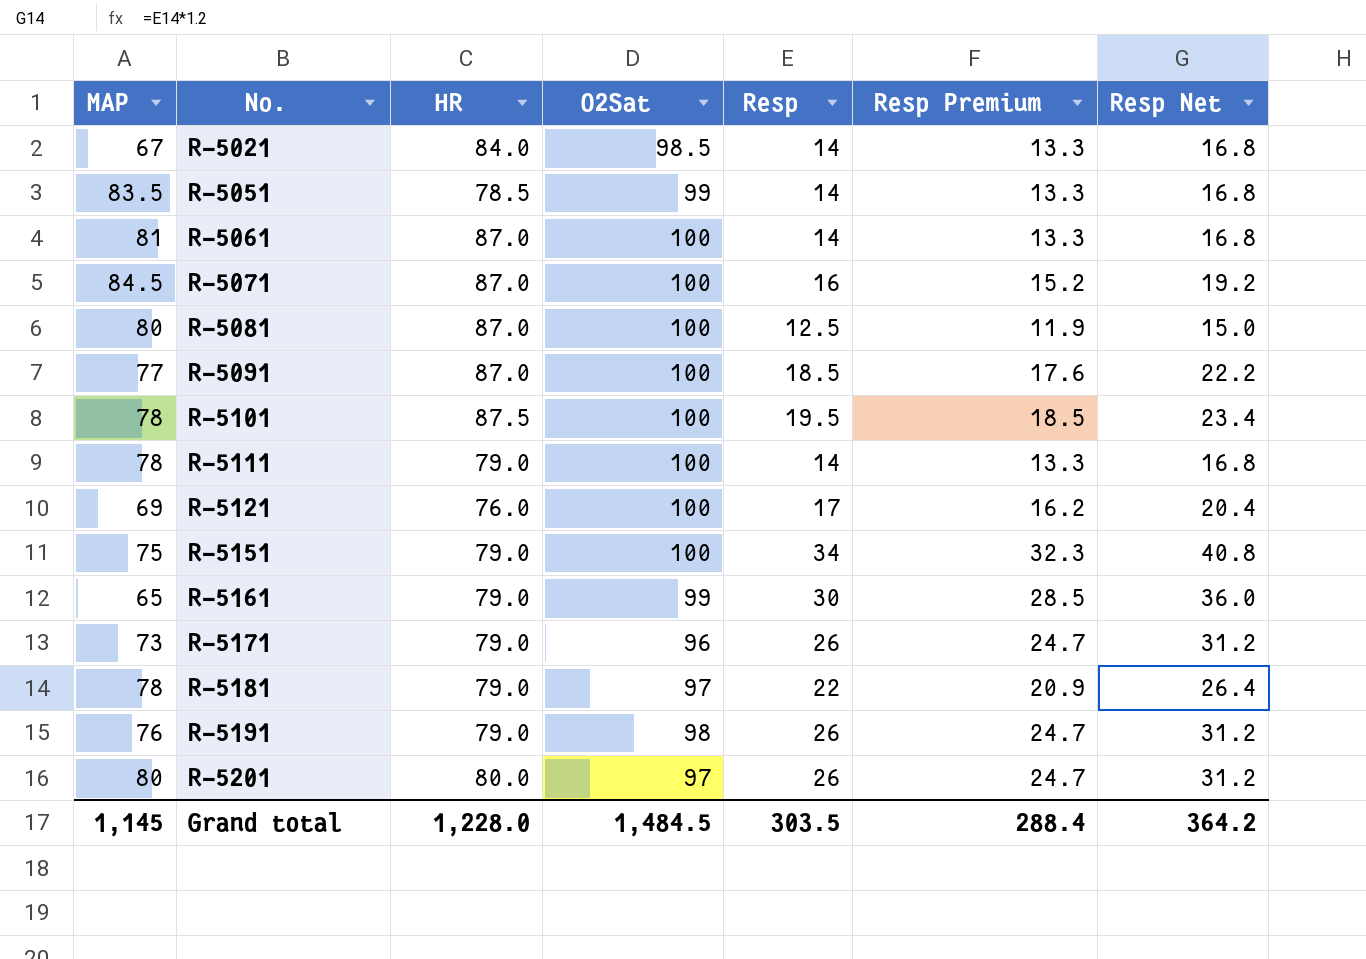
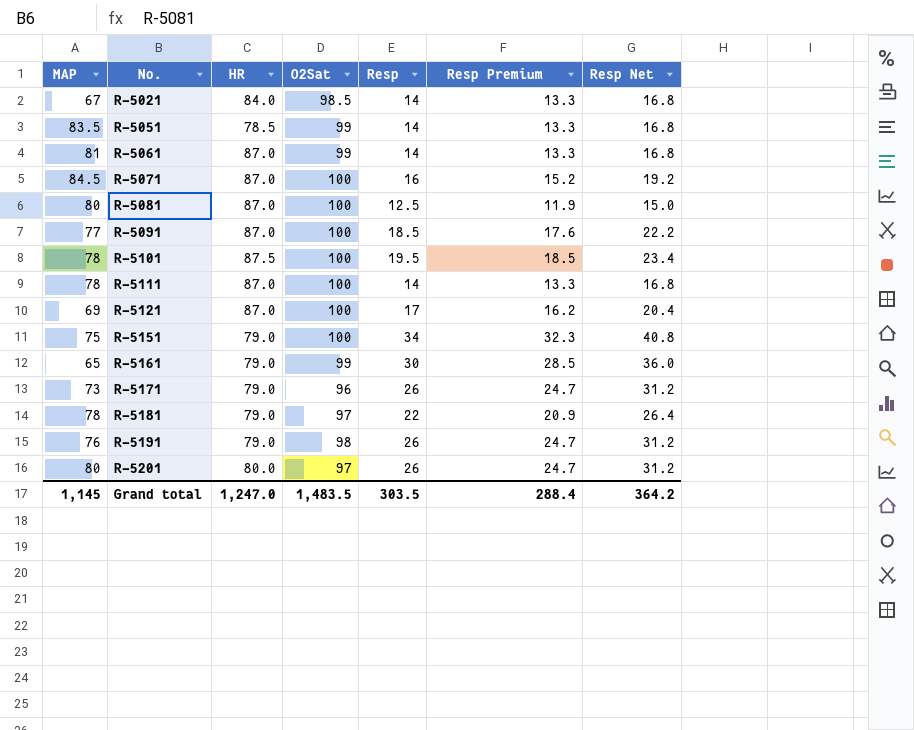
R-5061 | O2Sat: 100 -> 99
R-5111 | HR: 79.0 -> 87.0
R-5121 | HR: 76.0 -> 87.0
Grand total | HR: 1,228.0 -> 1,247.0
Grand total | O2Sat: 1,484.5 -> 1,483.5

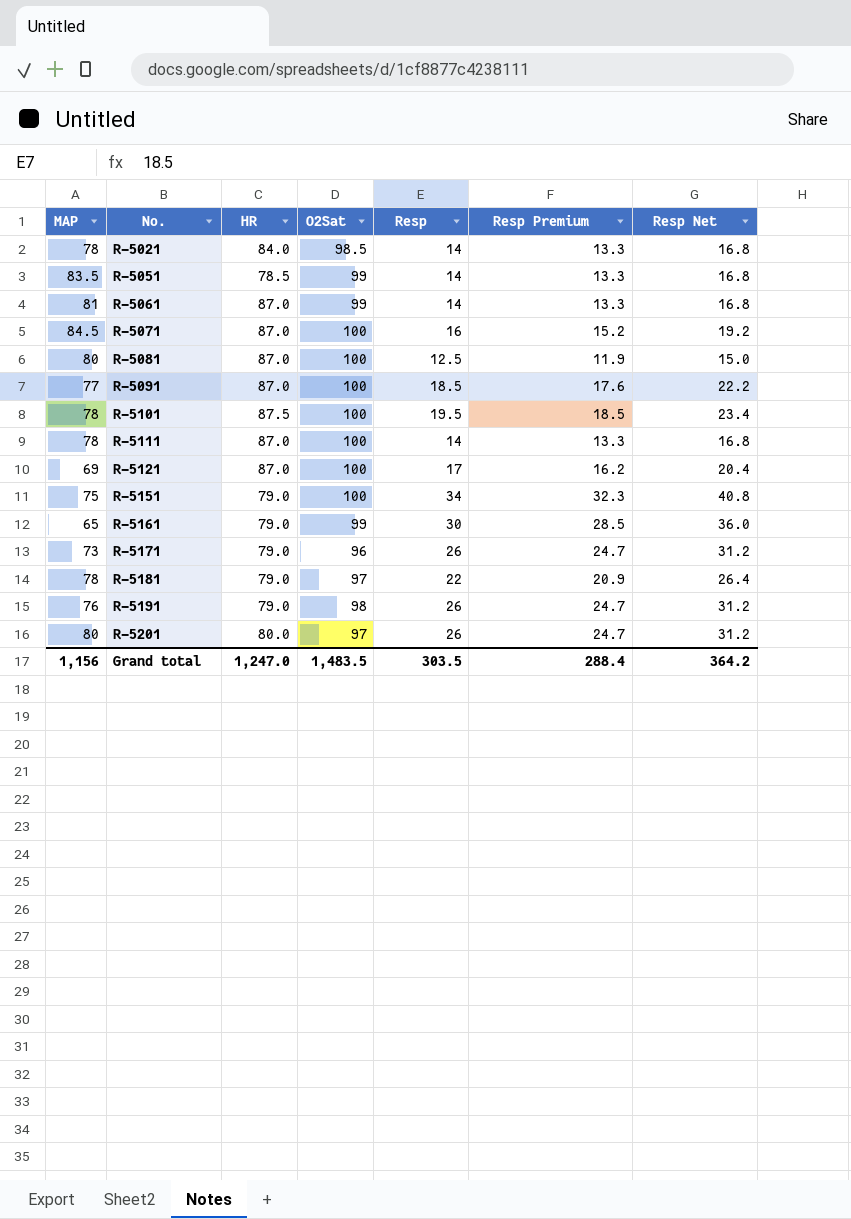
R-5021 | MAP: 67 -> 78
Grand total | MAP: 1,145 -> 1,156

